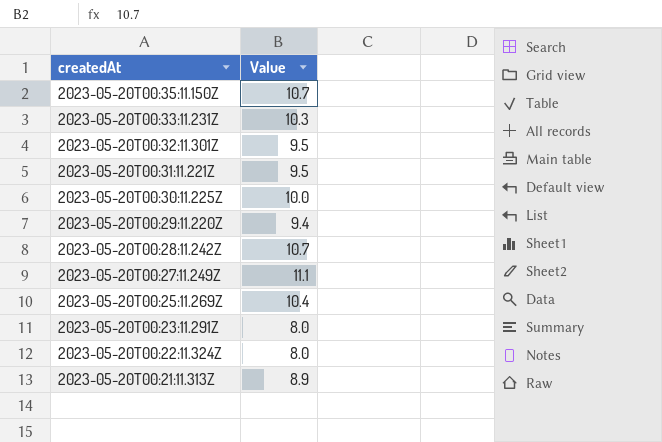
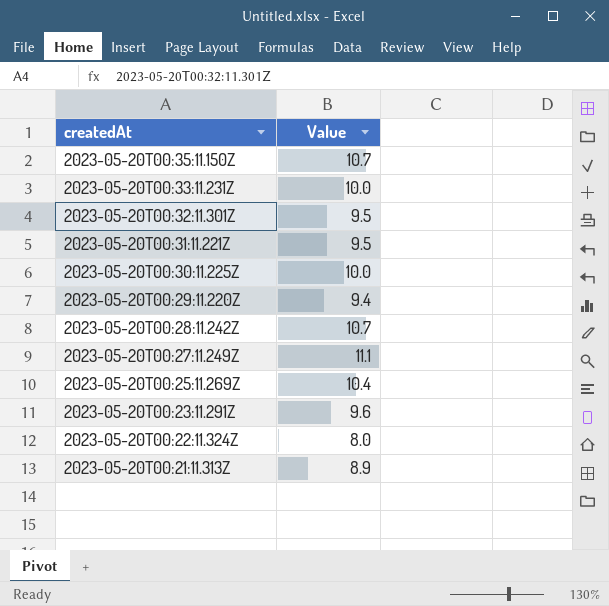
2023-05-20T00:33:11.231Z | Value: 10.3 -> 10.0
2023-05-20T00:23:11.291Z | Value: 8.0 -> 9.6

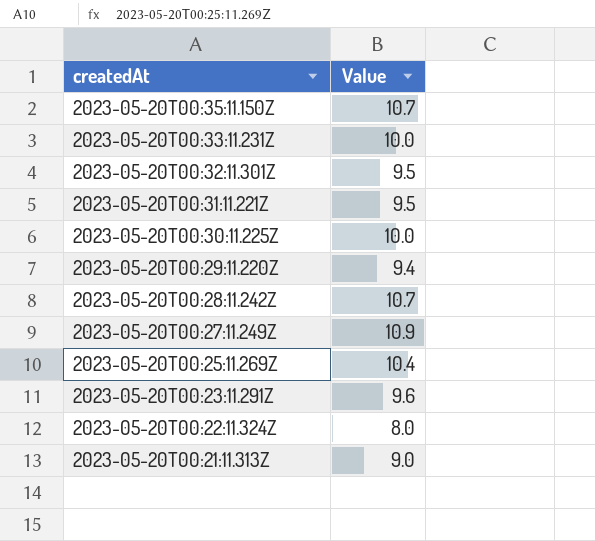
2023-05-20T00:27:11.249Z | Value: 11.1 -> 10.9
2023-05-20T00:21:11.313Z | Value: 8.9 -> 9.0

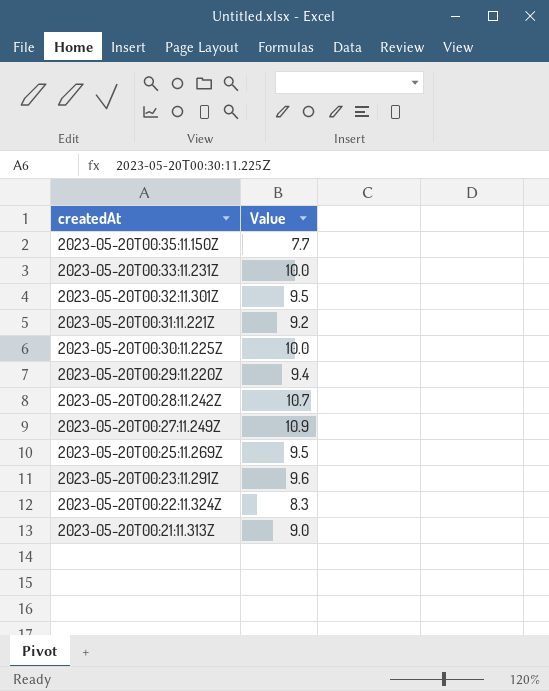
2023-05-20T00:35:11.150Z | Value: 10.7 -> 7.7
2023-05-20T00:31:11.221Z | Value: 9.5 -> 9.2
2023-05-20T00:25:11.269Z | Value: 10.4 -> 9.5
2023-05-20T00:22:11.324Z | Value: 8.0 -> 8.3

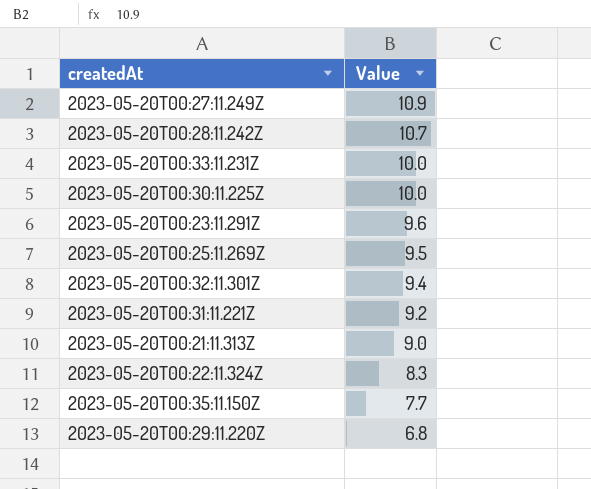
row order: createdAt descending -> Value descending
2023-05-20T00:32:11.301Z | Value: 9.5 -> 9.4
2023-05-20T00:29:11.220Z | Value: 9.4 -> 6.8

